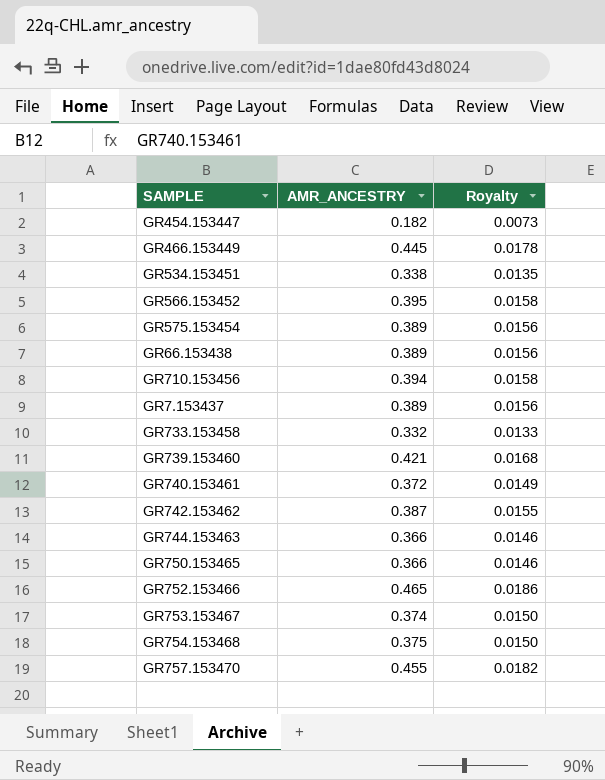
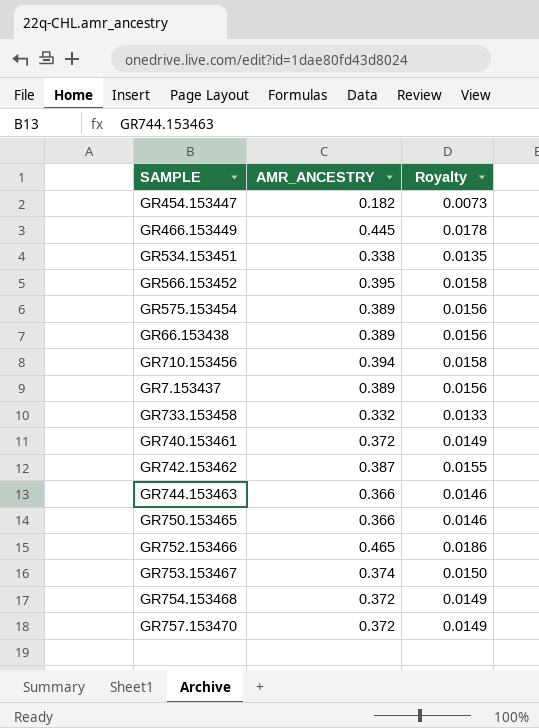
row GR739.153460: 0.421 | 0.0168 -> none
GR754.153468 | AMR_ANCESTRY: 0.375 -> 0.372
GR754.153468 | Royalty: 0.0150 -> 0.0149
GR757.153470 | AMR_ANCESTRY: 0.455 -> 0.372
GR757.153470 | Royalty: 0.0182 -> 0.0149

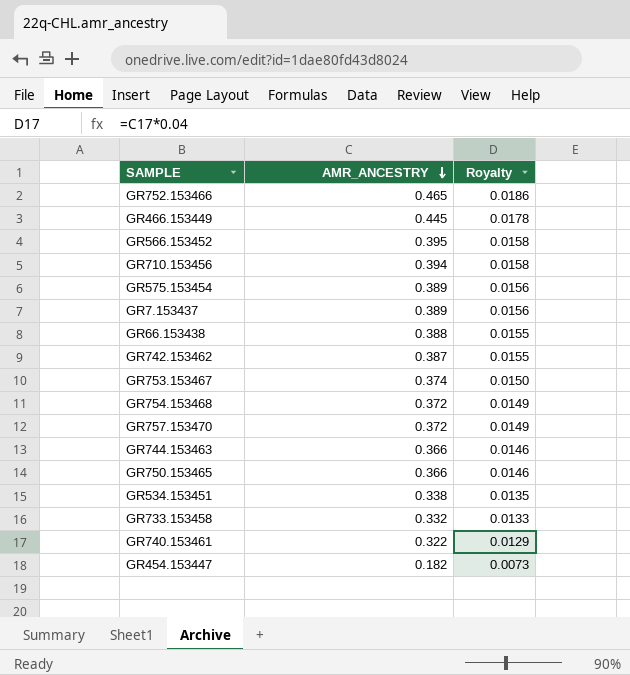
row order: none -> AMR_ANCESTRY descending
GR66.153438 | AMR_ANCESTRY: 0.389 -> 0.388
GR66.153438 | Royalty: 0.0156 -> 0.0155
GR740.153461 | AMR_ANCESTRY: 0.372 -> 0.322
GR740.153461 | Royalty: 0.0149 -> 0.0129

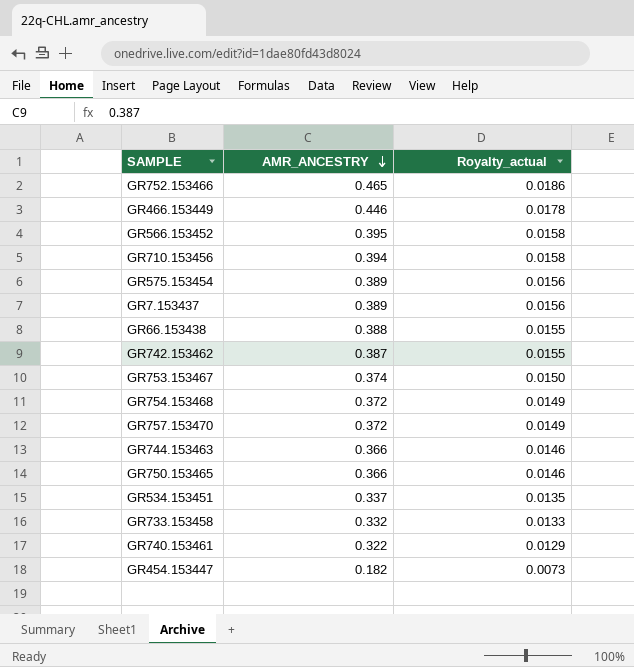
column name: Royalty -> Royalty_actual
GR466.153449 | AMR_ANCESTRY: 0.445 -> 0.446
GR534.153451 | AMR_ANCESTRY: 0.338 -> 0.337

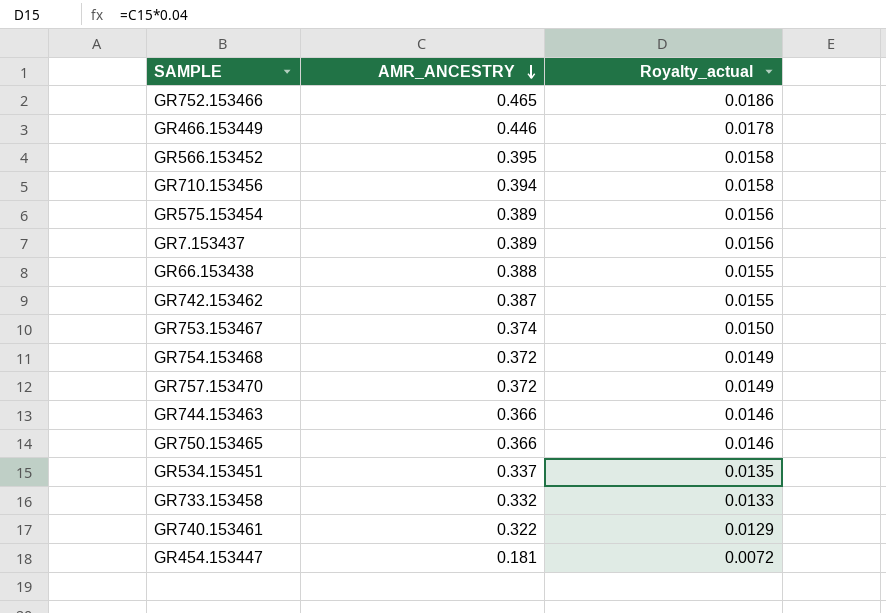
GR454.153447 | AMR_ANCESTRY: 0.182 -> 0.181
GR454.153447 | Royalty_actual: 0.0073 -> 0.0072

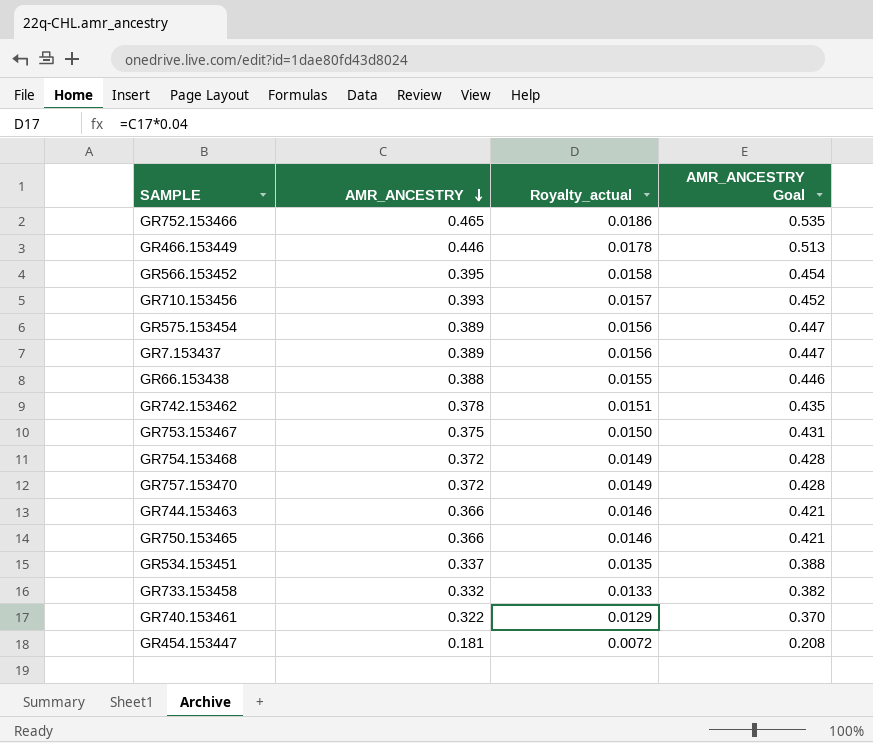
column AMR_ANCESTRY Goal | formula: none -> [AMR_ANCESTRY] * 1.15
GR710.153456 | AMR_ANCESTRY: 0.394 -> 0.393
GR710.153456 | Royalty_actual: 0.0158 -> 0.0157
GR742.153462 | AMR_ANCESTRY: 0.387 -> 0.378
GR742.153462 | Royalty_actual: 0.0155 -> 0.0151
GR753.153467 | AMR_ANCESTRY: 0.374 -> 0.375

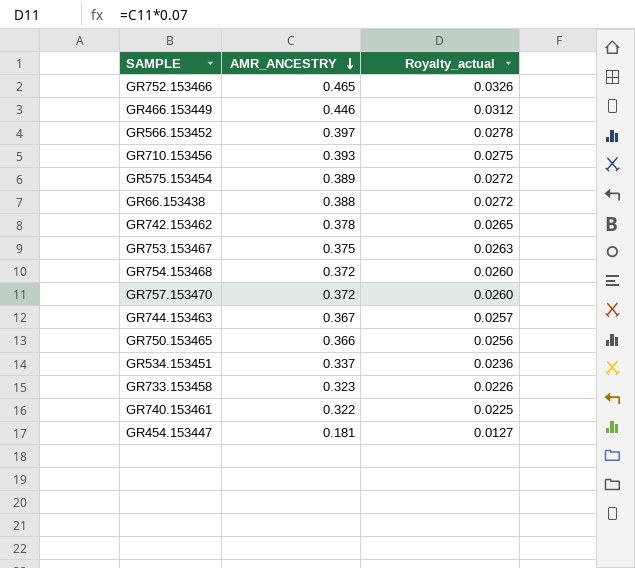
column AMR_ANCESTRY Goal | formula: [AMR_ANCESTRY] * 1.15 -> none
column Royalty_actual | formula: [AMR_ANCESTRY] * 0.04 -> [AMR_ANCESTRY] * 0.07
row GR7.153437: 0.389 | 0.0156 | 0.447 -> none
GR566.153452 | AMR_ANCESTRY: 0.395 -> 0.397
GR744.153463 | AMR_ANCESTRY: 0.366 -> 0.367
GR733.153458 | AMR_ANCESTRY: 0.332 -> 0.323

